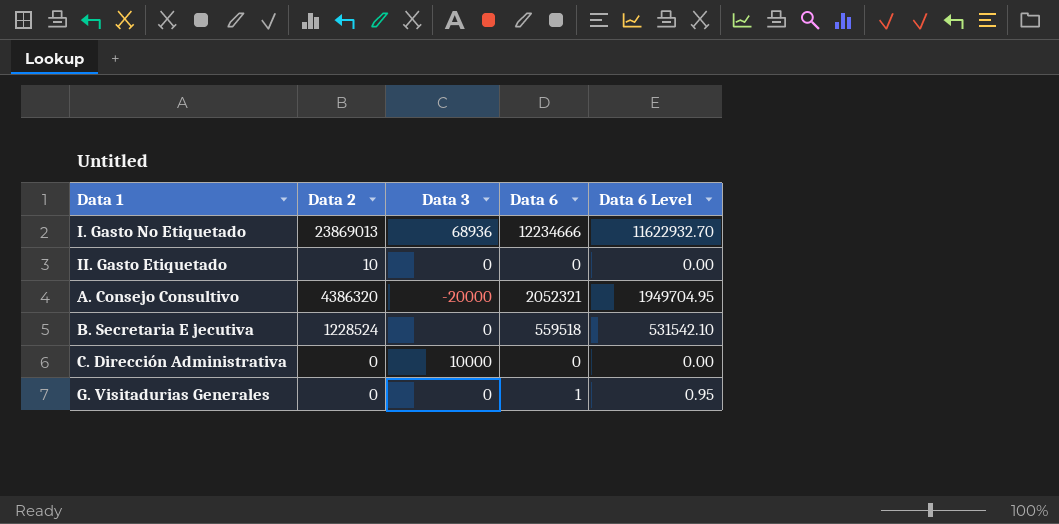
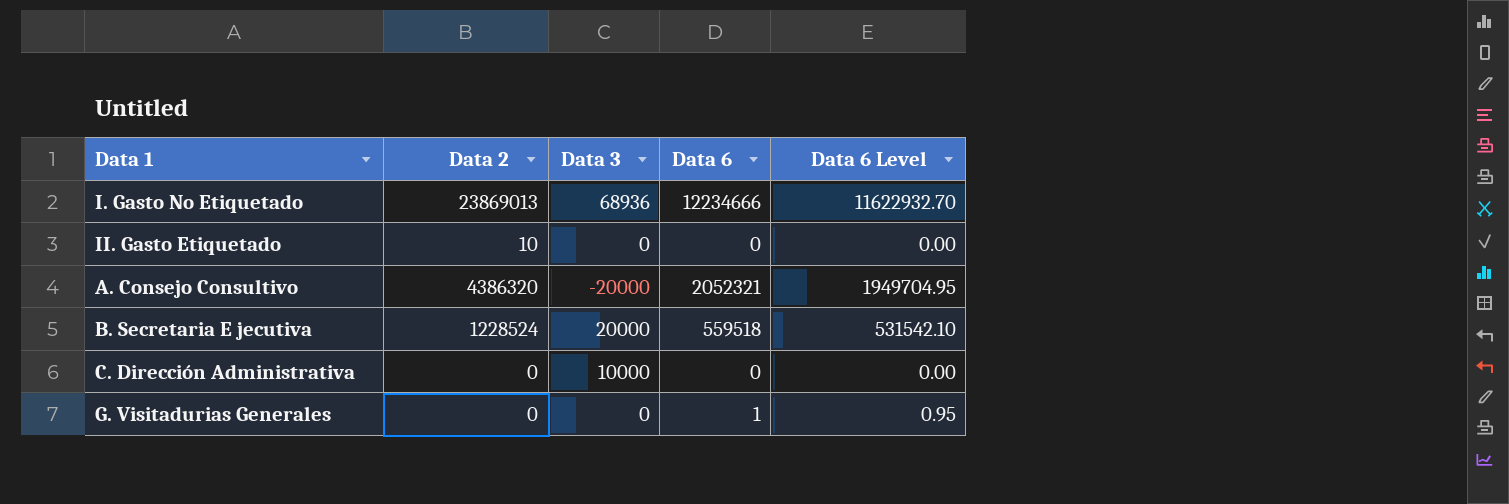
B. Secretaria E jecutiva | Data 3: 0 -> 20000

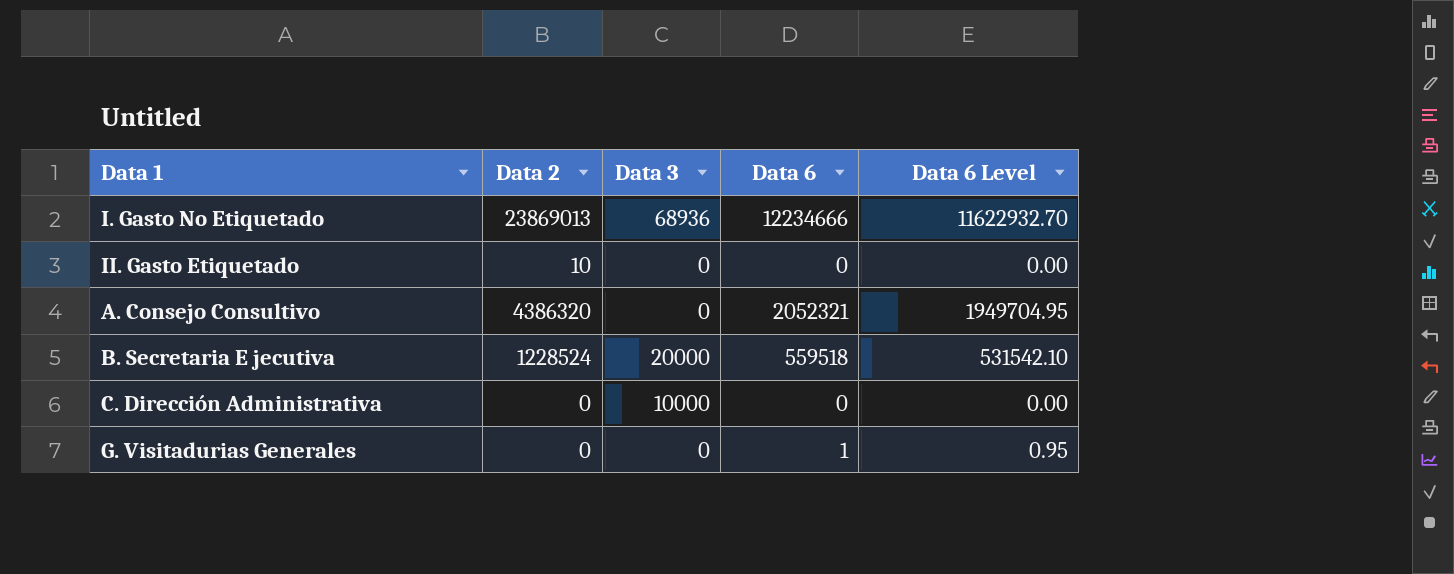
A. Consejo Consultivo | Data 3: -20000 -> 0

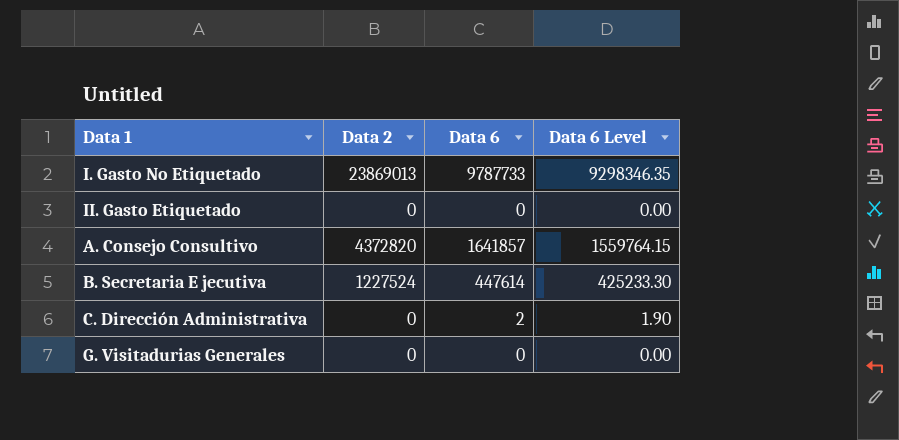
column Data 3 | position: 3 -> none
I. Gasto No Etiquetado | Data 6: 12234666 -> 9787733
I. Gasto No Etiquetado | Data 6 Level: 11622932.70 -> 9298346.35
II. Gasto Etiquetado | Data 2: 10 -> 0
A. Consejo Consultivo | Data 2: 4386320 -> 4372820
A. Consejo Consultivo | Data 6: 2052321 -> 1641857
A. Consejo Consultivo | Data 6 Level: 1949704.95 -> 1559764.15
B. Secretaria E jecutiva | Data 2: 1228524 -> 1227524
B. Secretaria E jecutiva | Data 6: 559518 -> 447614
B. Secretaria E jecutiva | Data 6 Level: 531542.10 -> 425233.30
C. Dirección Administrativa | Data 6: 0 -> 2
C. Dirección Administrativa | Data 6 Level: 0.00 -> 1.90
G. Visitadurias Generales | Data 6: 1 -> 0
G. Visitadurias Generales | Data 6 Level: 0.95 -> 0.00

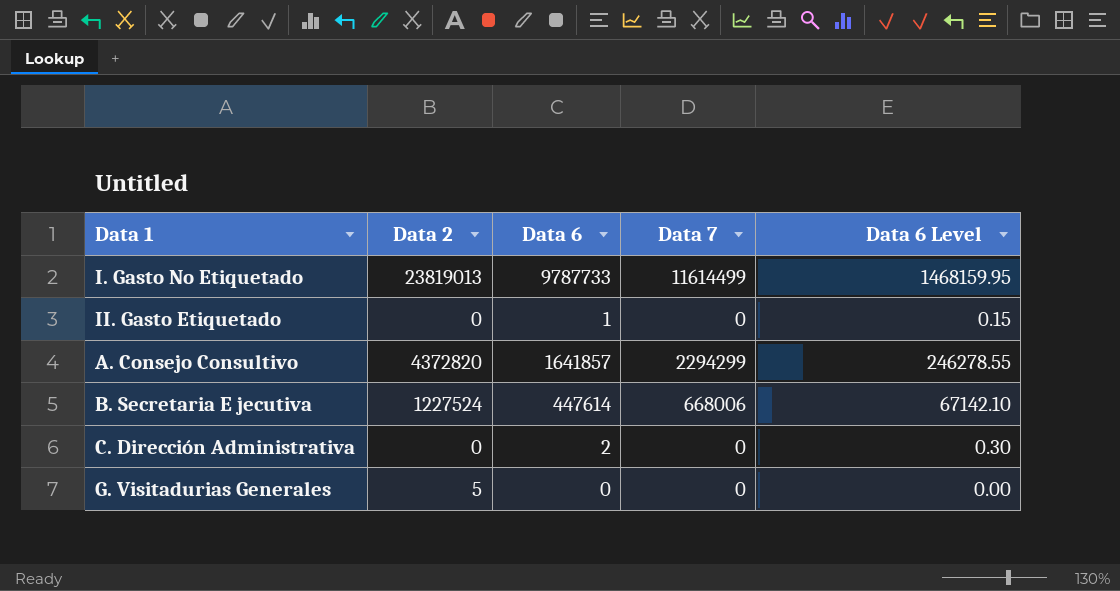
column Data 7 | position: none -> 4
column Data 6 Level | formula: [Data 6] * 0.95 -> [Data 6] * 0.15
I. Gasto No Etiquetado | Data 2: 23869013 -> 23819013
II. Gasto Etiquetado | Data 6: 0 -> 1
G. Visitadurias Generales | Data 2: 0 -> 5

